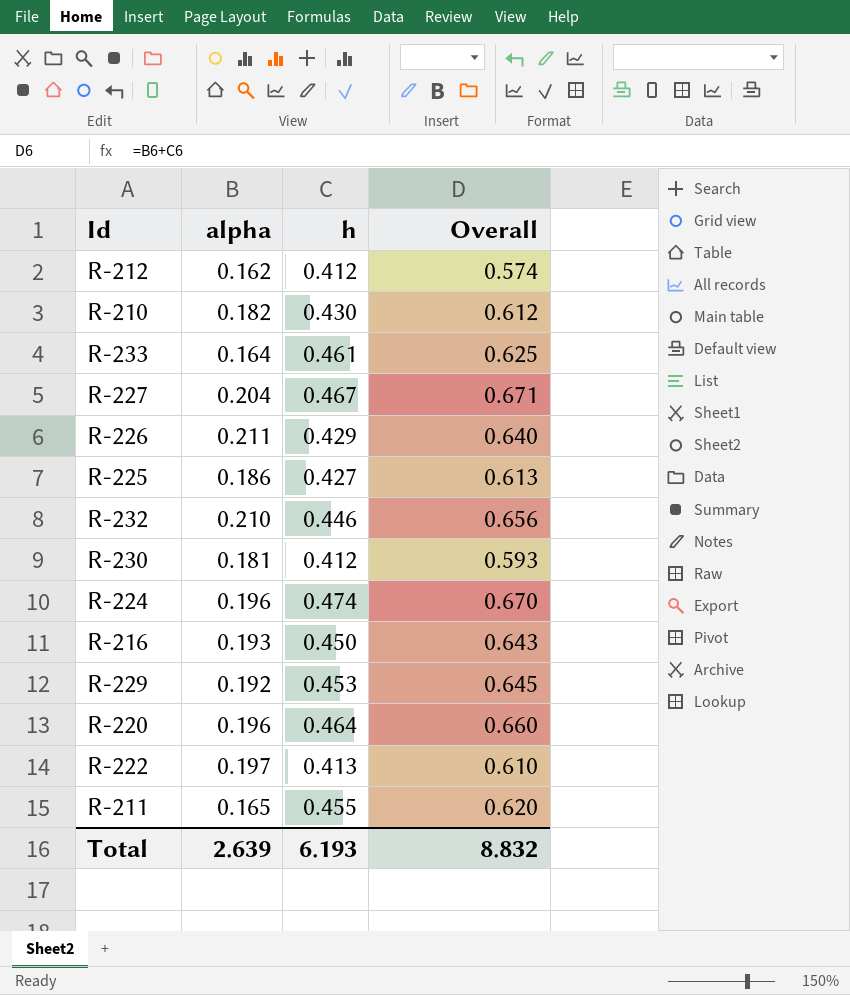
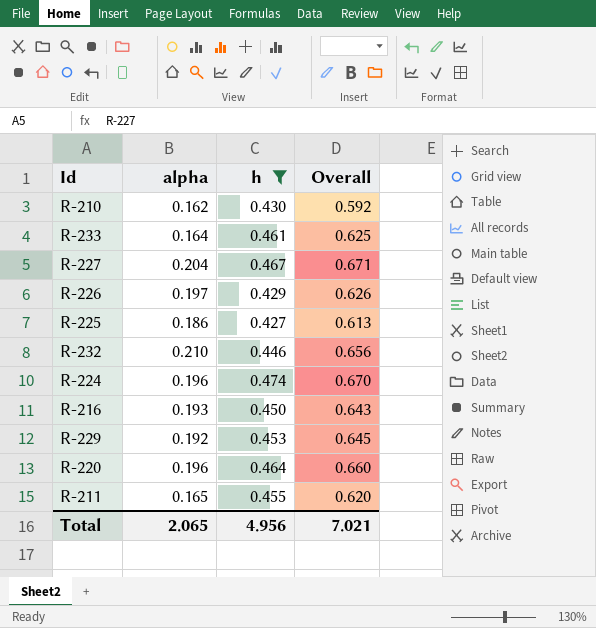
filter: none -> h >= 0.427
R-210 | alpha: 0.182 -> 0.162
R-210 | Overall: 0.612 -> 0.592
R-226 | alpha: 0.211 -> 0.197
R-226 | Overall: 0.640 -> 0.626
Total | alpha: 2.639 -> 2.065
Total | h: 6.193 -> 4.956
Total | Overall: 8.832 -> 7.021

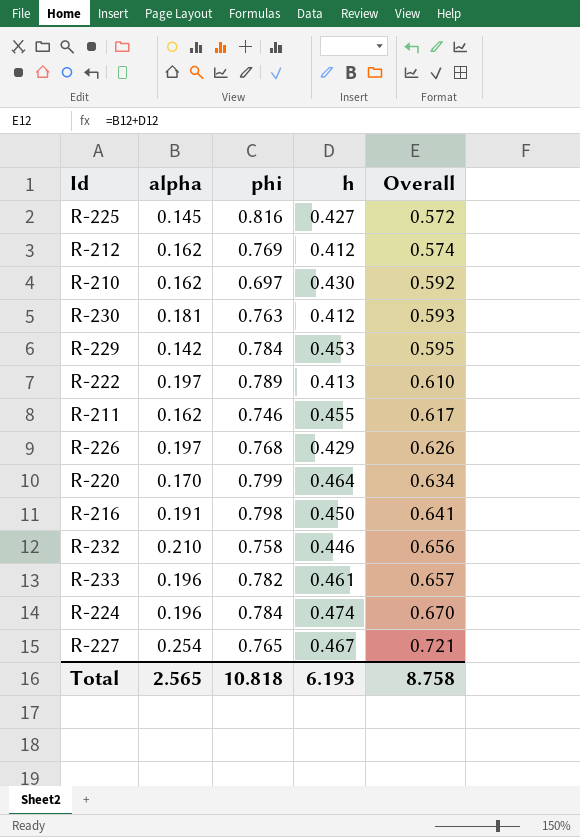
filter: h >= 0.427 -> none
row order: none -> Overall ascending
column phi | position: none -> 3
R-225 | alpha: 0.186 -> 0.145
R-225 | Overall: 0.613 -> 0.572
R-229 | alpha: 0.192 -> 0.142
R-229 | Overall: 0.645 -> 0.595
R-211 | alpha: 0.165 -> 0.162
R-211 | Overall: 0.620 -> 0.617
R-220 | alpha: 0.196 -> 0.170
R-220 | Overall: 0.660 -> 0.634
R-216 | alpha: 0.193 -> 0.191
R-216 | Overall: 0.643 -> 0.641
R-233 | alpha: 0.164 -> 0.196
R-233 | Overall: 0.625 -> 0.657
R-227 | alpha: 0.204 -> 0.254
R-227 | Overall: 0.671 -> 0.721
Total | alpha: 2.065 -> 2.565
Total | h: 4.956 -> 6.193
Total | Overall: 7.021 -> 8.758

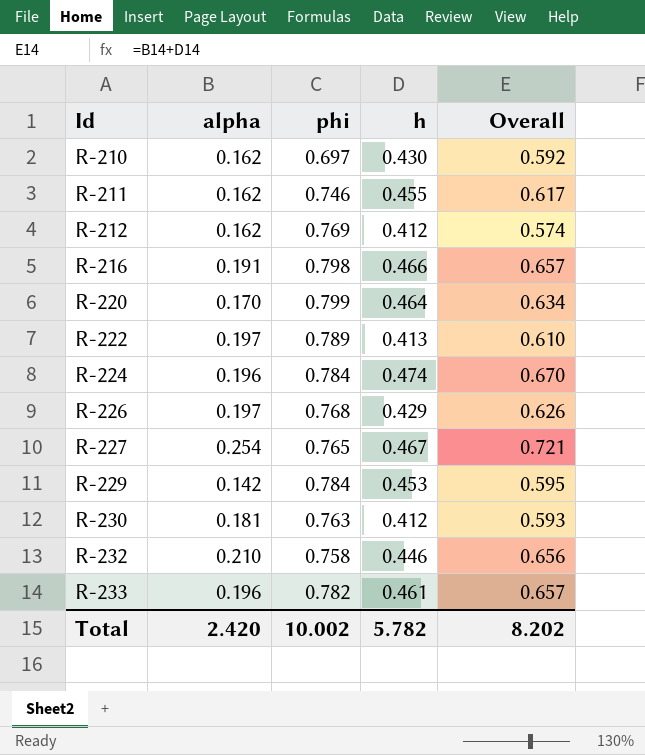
row order: Overall ascending -> Id ascending
row R-225: 0.145 | 0.816 | 0.427 | 0.572 -> none
R-216 | h: 0.450 -> 0.466
R-216 | Overall: 0.641 -> 0.657
Total | alpha: 2.565 -> 2.420
Total | phi: 10.818 -> 10.002
Total | h: 6.193 -> 5.782
Total | Overall: 8.758 -> 8.202

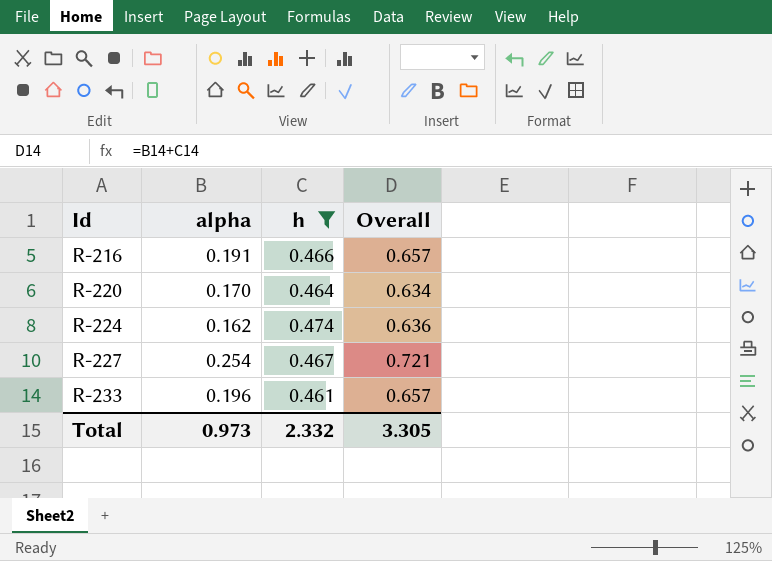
filter: none -> h >= 0.461
column phi | position: 3 -> none
R-224 | alpha: 0.196 -> 0.162
R-224 | Overall: 0.670 -> 0.636
Total | alpha: 2.420 -> 0.973
Total | h: 5.782 -> 2.332
Total | Overall: 8.202 -> 3.305

